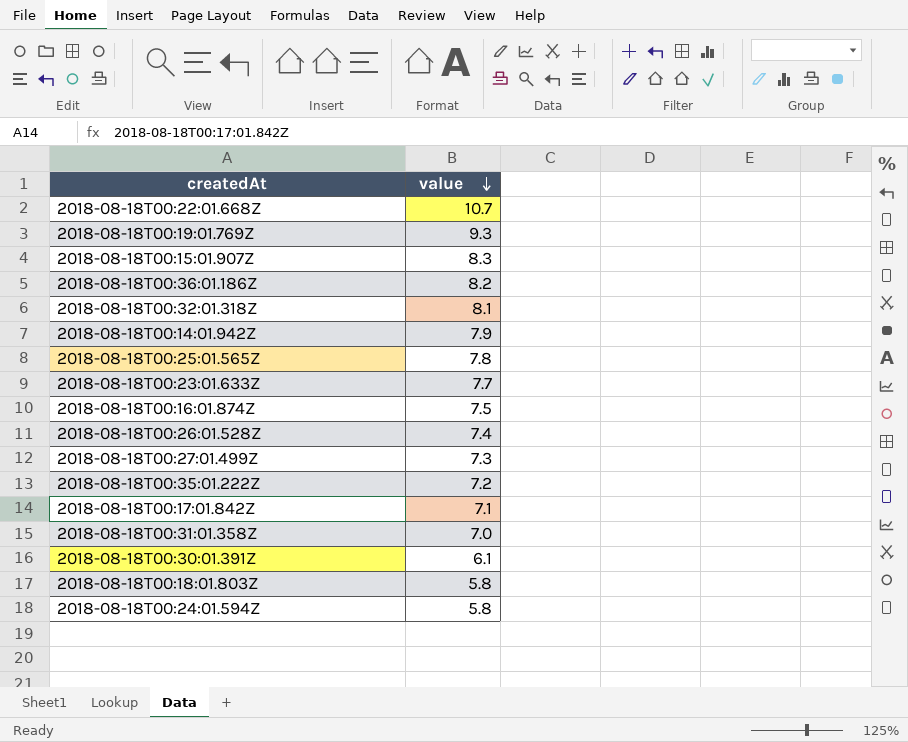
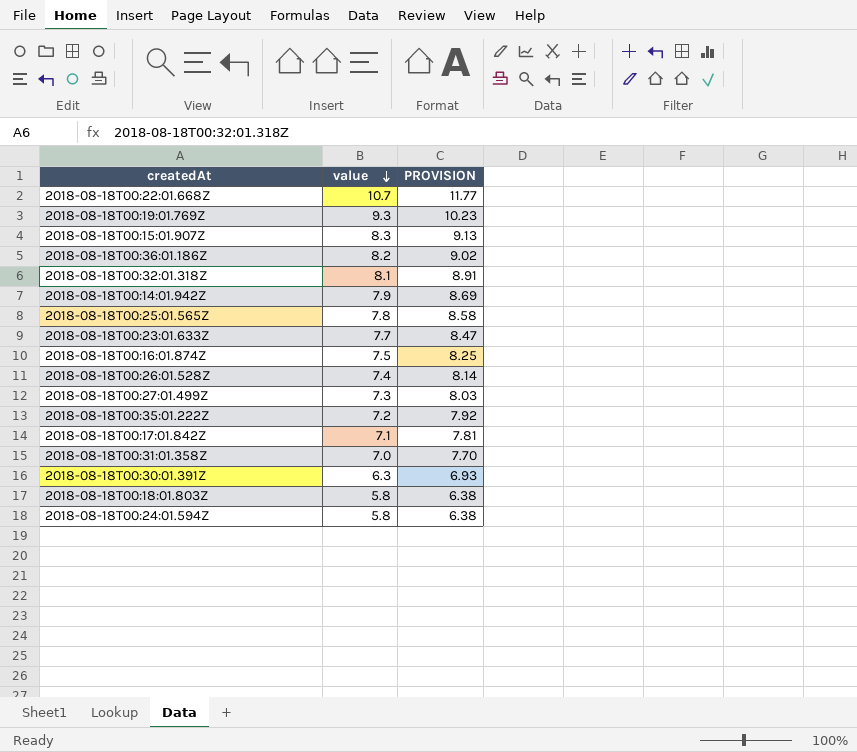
column PROVISION | formula: none -> [value] * 1.1
2018-08-18T00:30:01.391Z | value: 6.1 -> 6.3

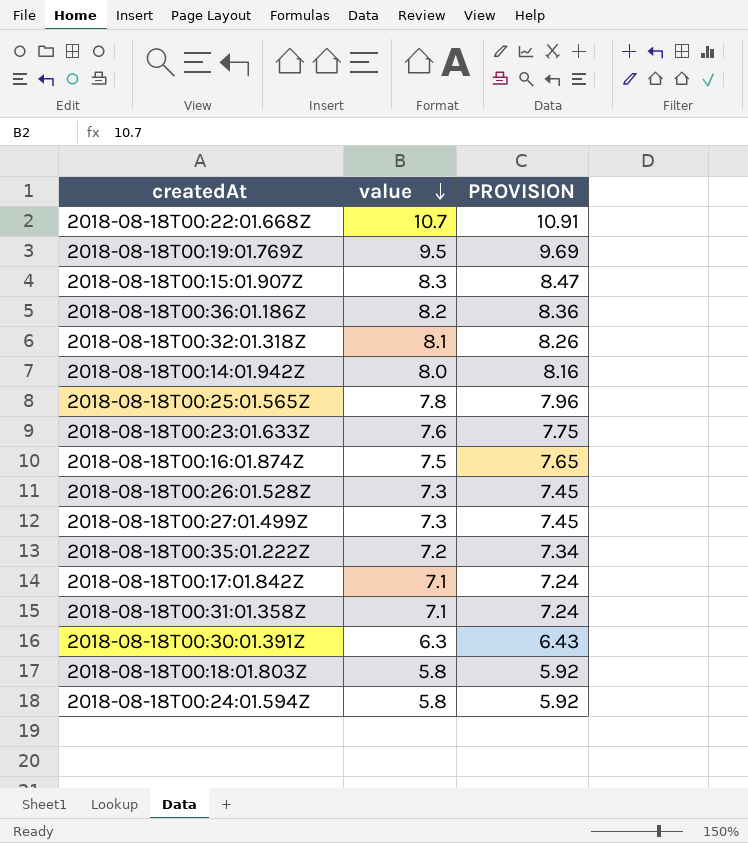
column PROVISION | formula: [value] * 1.1 -> [value] * 1.02
2018-08-18T00:19:01.769Z | value: 9.3 -> 9.5
2018-08-18T00:14:01.942Z | value: 7.9 -> 8.0
2018-08-18T00:23:01.633Z | value: 7.7 -> 7.6
2018-08-18T00:26:01.528Z | value: 7.4 -> 7.3
2018-08-18T00:31:01.358Z | value: 7.0 -> 7.1

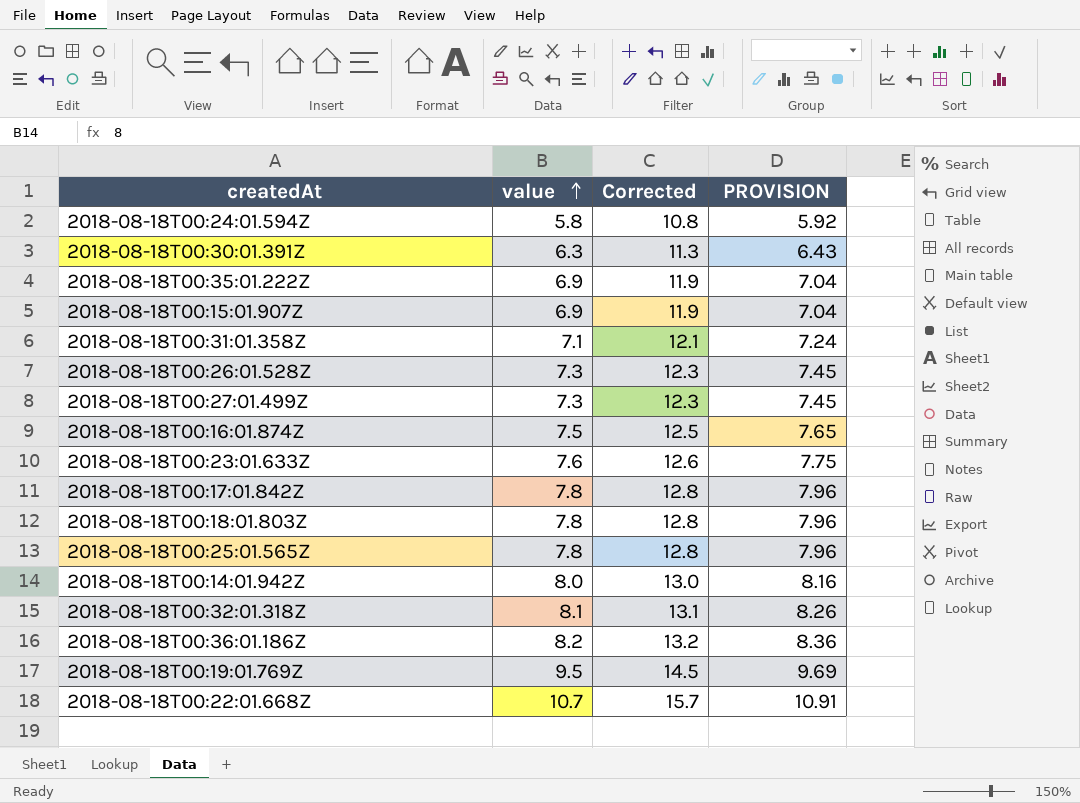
row order: value descending -> value ascending
column Corrected | formula: none -> [value] + 5
2018-08-18T00:35:01.222Z | value: 7.2 -> 6.9
2018-08-18T00:35:01.222Z | PROVISION: 7.34 -> 7.04
2018-08-18T00:15:01.907Z | value: 8.3 -> 6.9
2018-08-18T00:15:01.907Z | PROVISION: 8.47 -> 7.04
2018-08-18T00:17:01.842Z | value: 7.1 -> 7.8
2018-08-18T00:17:01.842Z | PROVISION: 7.24 -> 7.96
2018-08-18T00:18:01.803Z | value: 5.8 -> 7.8
2018-08-18T00:18:01.803Z | PROVISION: 5.92 -> 7.96

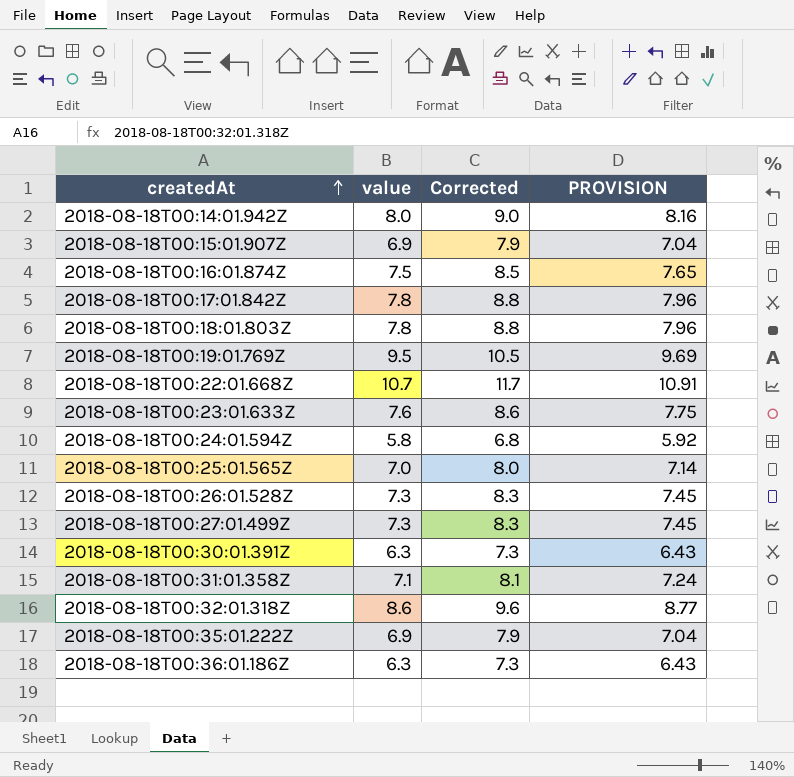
row order: value ascending -> createdAt ascending
column Corrected | formula: [value] + 5 -> [value] + 1
2018-08-18T00:25:01.565Z | value: 7.8 -> 7.0
2018-08-18T00:25:01.565Z | PROVISION: 7.96 -> 7.14
2018-08-18T00:32:01.318Z | value: 8.1 -> 8.6
2018-08-18T00:32:01.318Z | PROVISION: 8.26 -> 8.77
2018-08-18T00:36:01.186Z | value: 8.2 -> 6.3
2018-08-18T00:36:01.186Z | PROVISION: 8.36 -> 6.43

